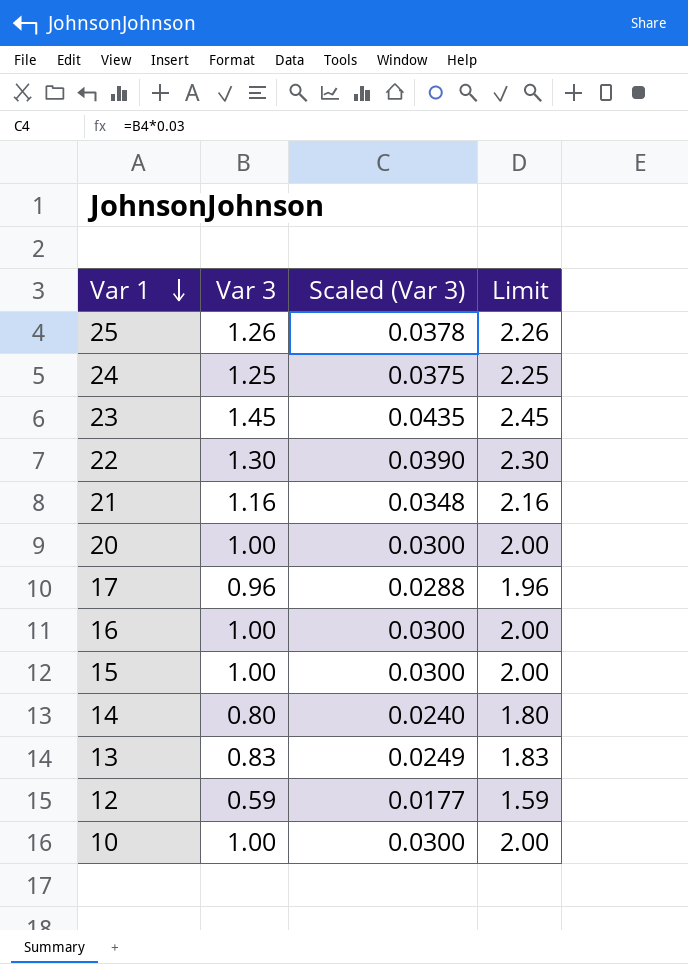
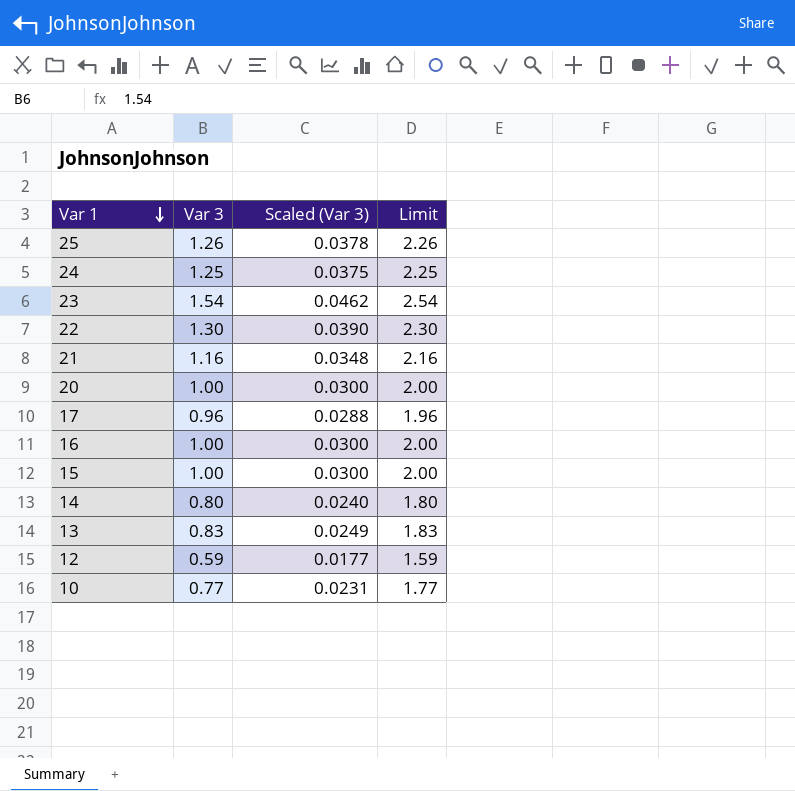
23 | Var 3: 1.45 -> 1.54
23 | Scaled (Var 3): 0.0435 -> 0.0462
23 | Limit: 2.45 -> 2.54
10 | Var 3: 1.00 -> 0.77
10 | Scaled (Var 3): 0.0300 -> 0.0231
10 | Limit: 2.00 -> 1.77

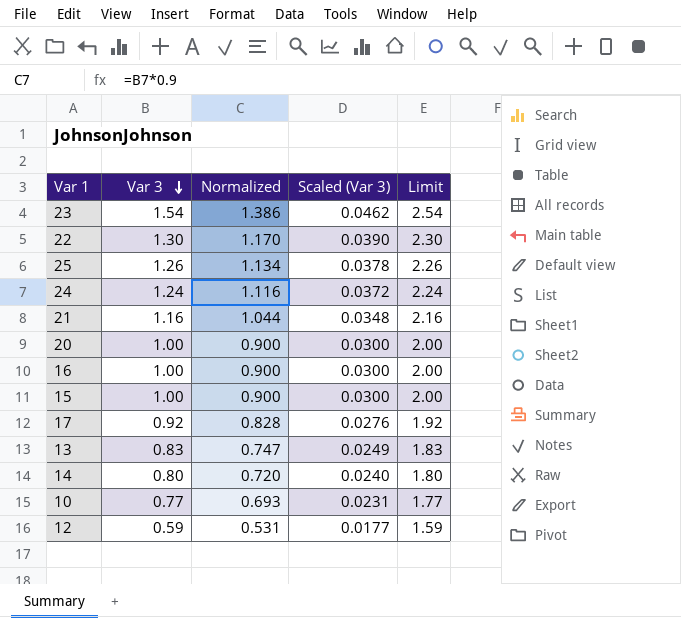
row order: Var 1 descending -> Var 3 descending
column Normalized | formula: none -> [Var 3] * 0.9
24 | Var 3: 1.25 -> 1.24
24 | Scaled (Var 3): 0.0375 -> 0.0372
24 | Limit: 2.25 -> 2.24
17 | Var 3: 0.96 -> 0.92
17 | Scaled (Var 3): 0.0288 -> 0.0276
17 | Limit: 1.96 -> 1.92

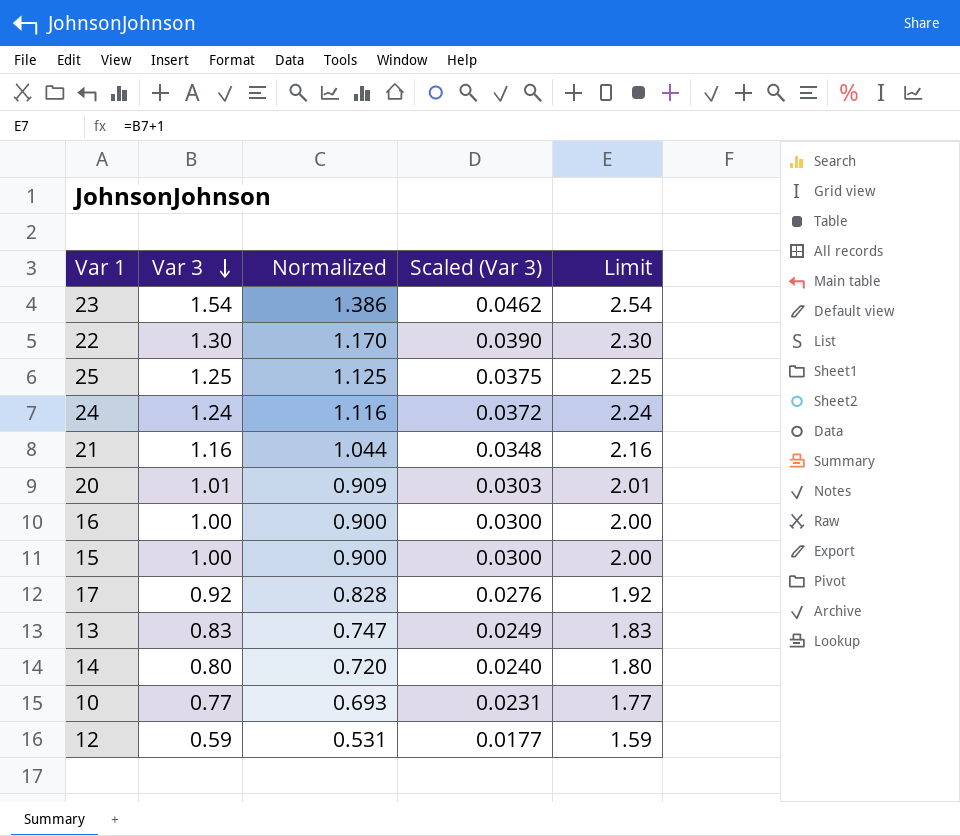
25 | Var 3: 1.26 -> 1.25
25 | Normalized: 1.134 -> 1.125
25 | Scaled (Var 3): 0.0378 -> 0.0375
25 | Limit: 2.26 -> 2.25
20 | Var 3: 1.00 -> 1.01
20 | Normalized: 0.900 -> 0.909
20 | Scaled (Var 3): 0.0300 -> 0.0303
20 | Limit: 2.00 -> 2.01

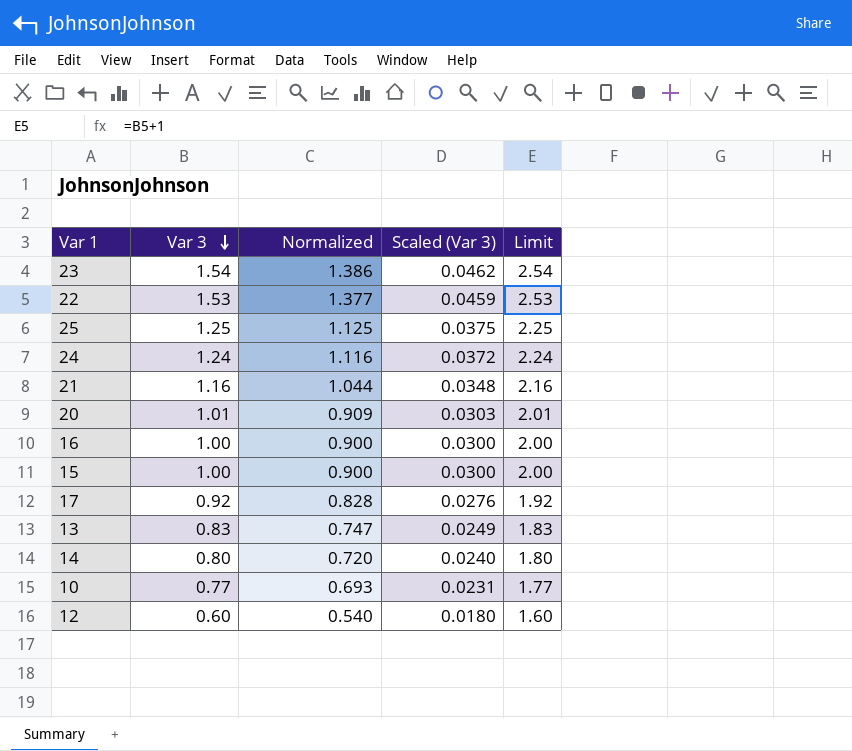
22 | Var 3: 1.30 -> 1.53
22 | Normalized: 1.170 -> 1.377
22 | Scaled (Var 3): 0.0390 -> 0.0459
22 | Limit: 2.30 -> 2.53
12 | Var 3: 0.59 -> 0.60
12 | Normalized: 0.531 -> 0.540
12 | Scaled (Var 3): 0.0177 -> 0.0180
12 | Limit: 1.59 -> 1.60

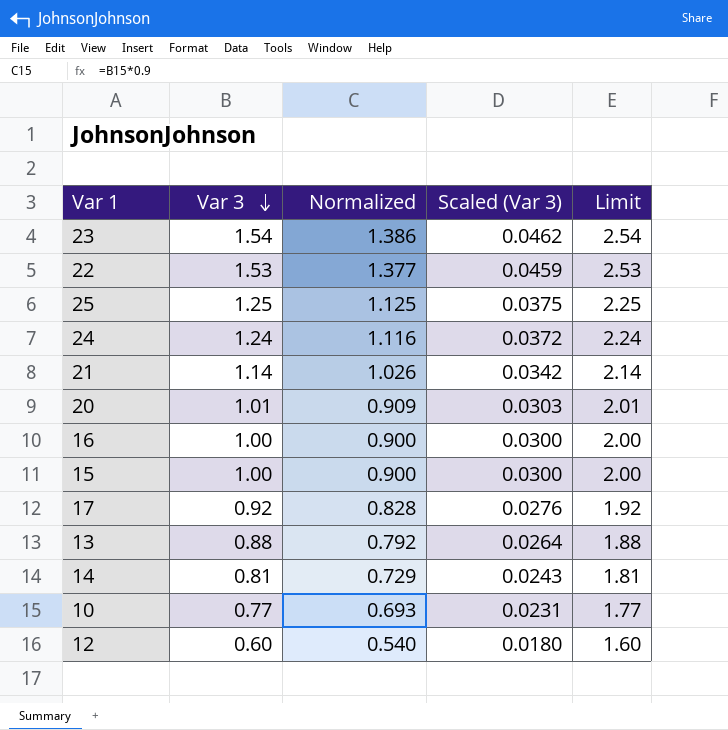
21 | Var 3: 1.16 -> 1.14
21 | Normalized: 1.044 -> 1.026
21 | Scaled (Var 3): 0.0348 -> 0.0342
21 | Limit: 2.16 -> 2.14
13 | Var 3: 0.83 -> 0.88
13 | Normalized: 0.747 -> 0.792
13 | Scaled (Var 3): 0.0249 -> 0.0264
13 | Limit: 1.83 -> 1.88
14 | Var 3: 0.80 -> 0.81
14 | Normalized: 0.720 -> 0.729
14 | Scaled (Var 3): 0.0240 -> 0.0243
14 | Limit: 1.80 -> 1.81

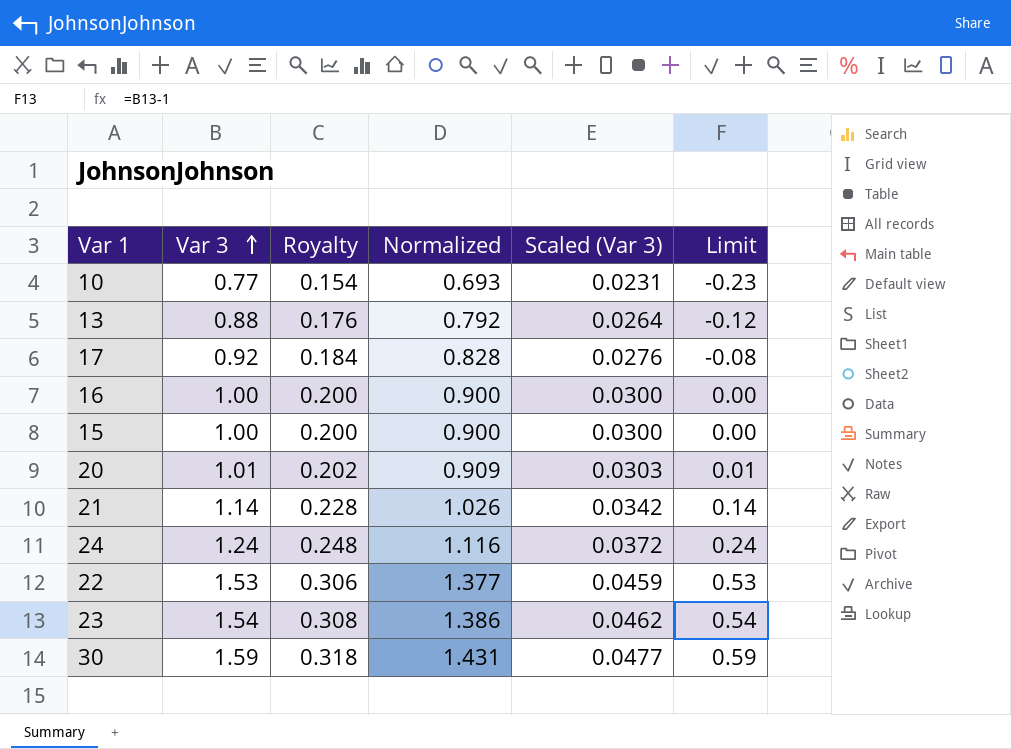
row order: Var 3 descending -> Var 3 ascending
column Royalty | formula: none -> [Var 3] * 0.2
column Limit | formula: [Var 3] + 1 -> [Var 3] - 1
row 25: 1.25 | 1.125 | 0.0375 | 2.25 -> none
row 14: 0.81 | 0.729 | 0.0243 | 1.81 -> none
row 12: 0.60 | 0.540 | 0.0180 | 1.60 -> none
row 30: none -> 1.59 | 0.318 | 1.431 | 0.0477 | 0.59

